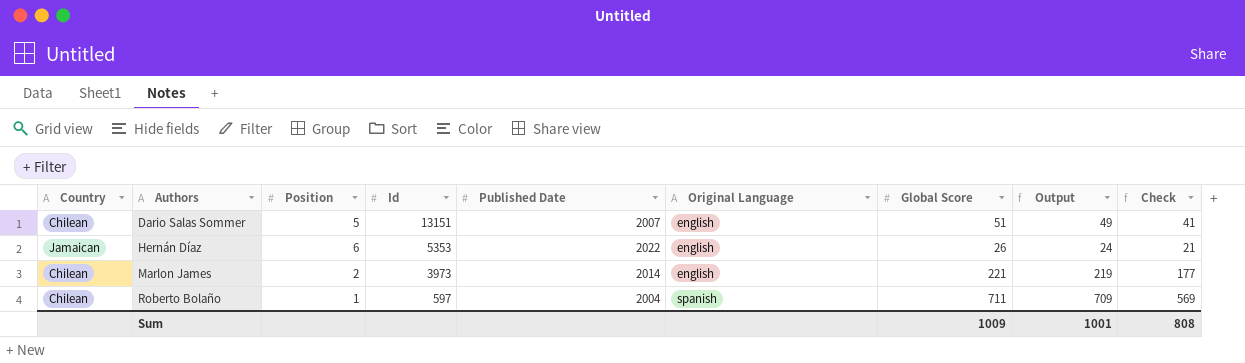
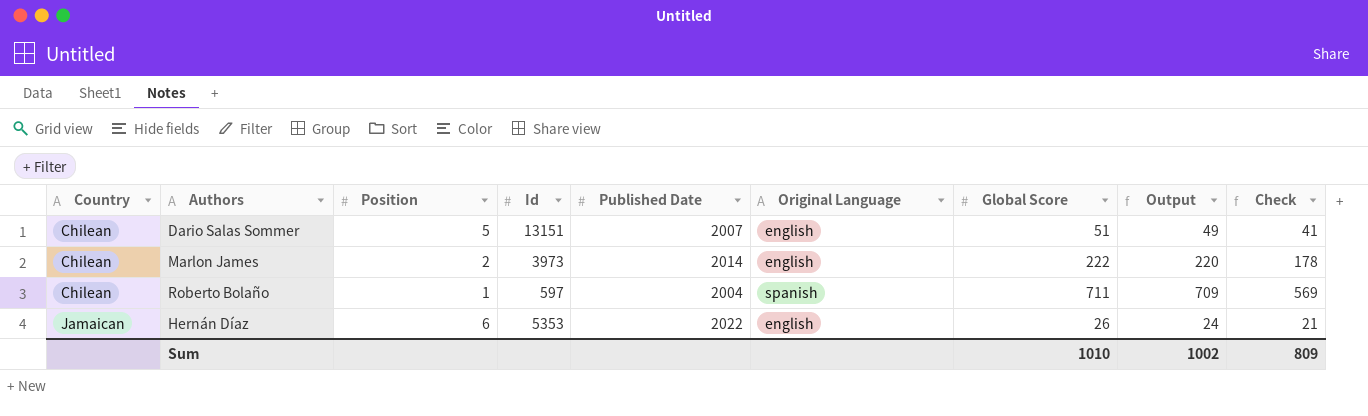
row order: Authors ascending -> Country ascending
Marlon James | Global Score: 221 -> 222
Marlon James | Output: 219 -> 220
Marlon James | Check: 177 -> 178
Sum | Global Score: 1009 -> 1010
Sum | Output: 1001 -> 1002
Sum | Check: 808 -> 809

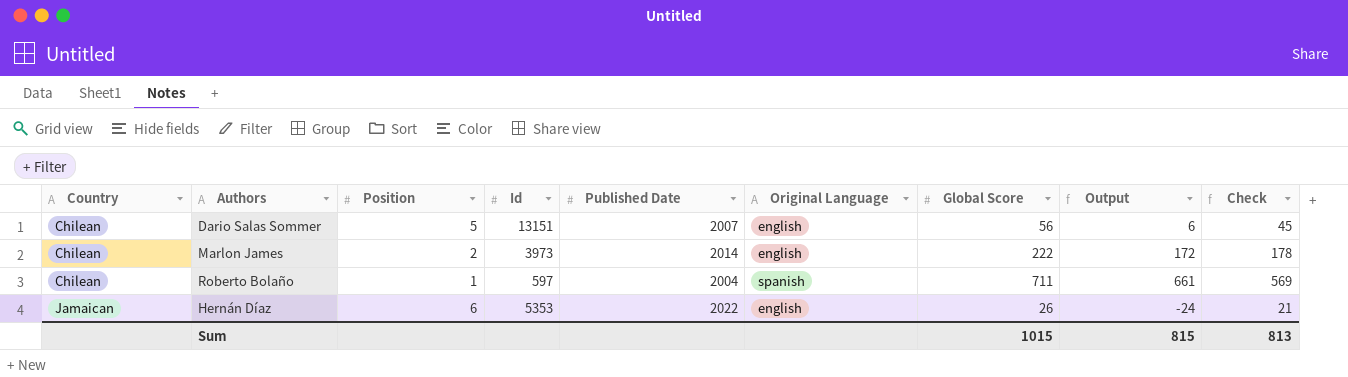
column Output | formula: [Global Score] - 2 -> [Global Score] - 50
Dario Salas Sommer | Global Score: 51 -> 56
Dario Salas Sommer | Check: 41 -> 45
Sum | Global Score: 1010 -> 1015
Sum | Output: 1002 -> 815
Sum | Check: 809 -> 813

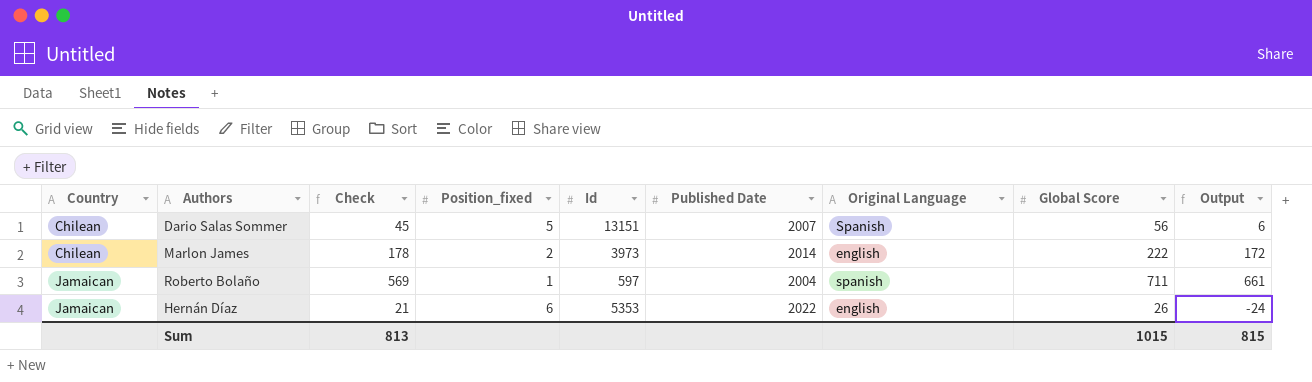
column Check | position: 9 -> 3
column name: Position -> Position_fixed
Dario Salas Sommer | Original Language: english -> Spanish
Roberto Bolaño | Country: Chilean -> Jamaican

